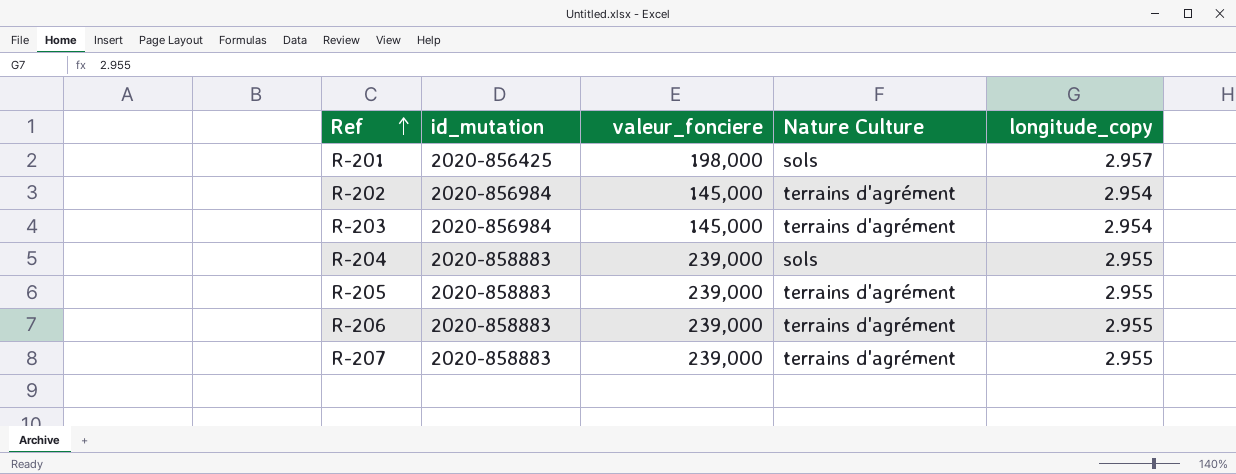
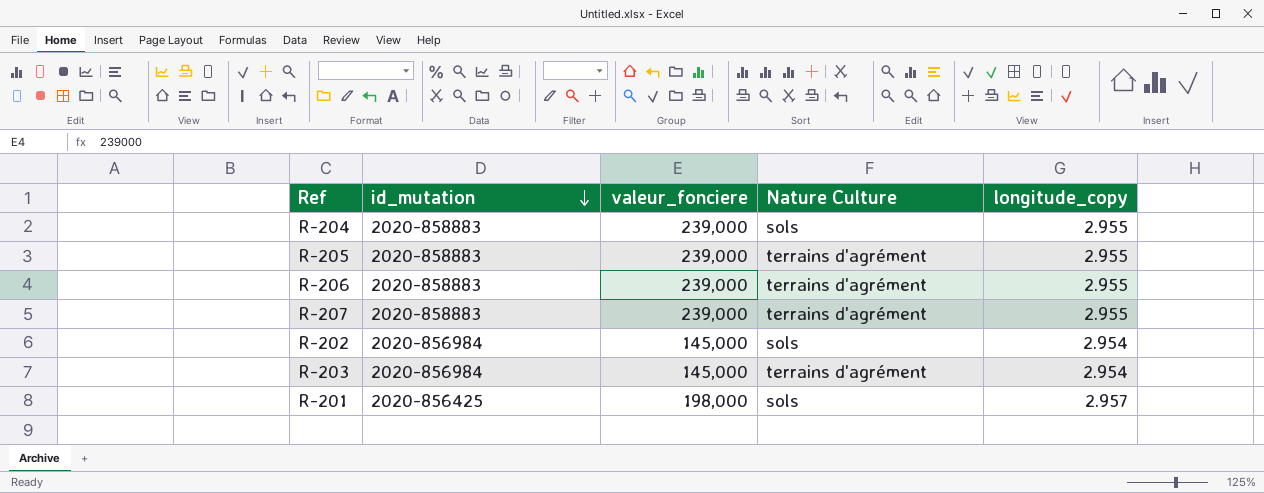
row order: Ref ascending -> id_mutation descending
R-202 | Nature Culture: terrains d'agrément -> sols

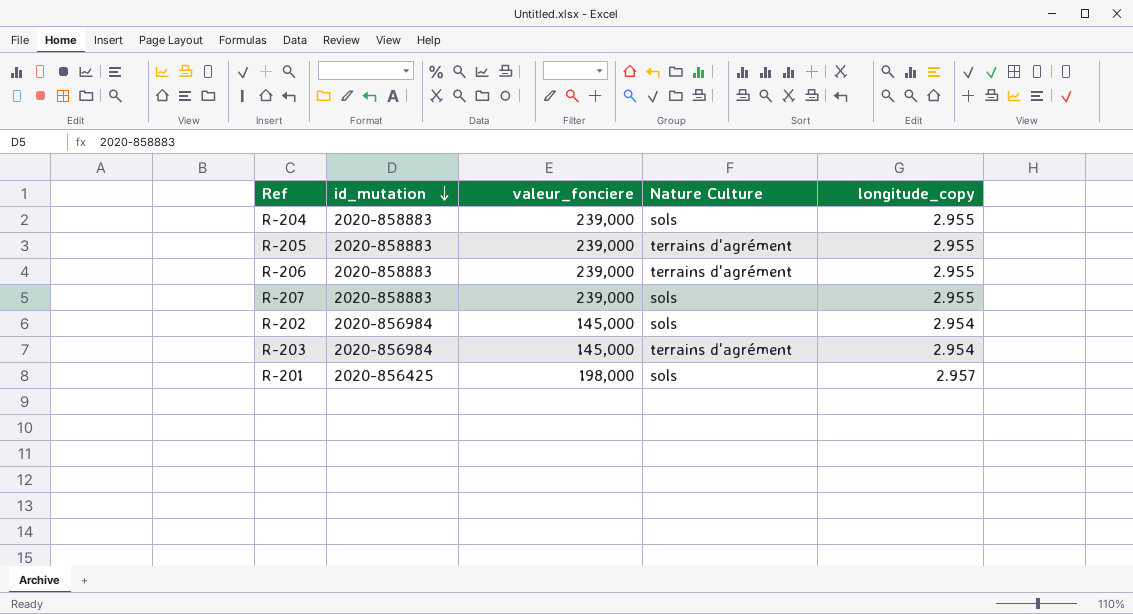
R-207 | Nature Culture: terrains d'agrément -> sols

